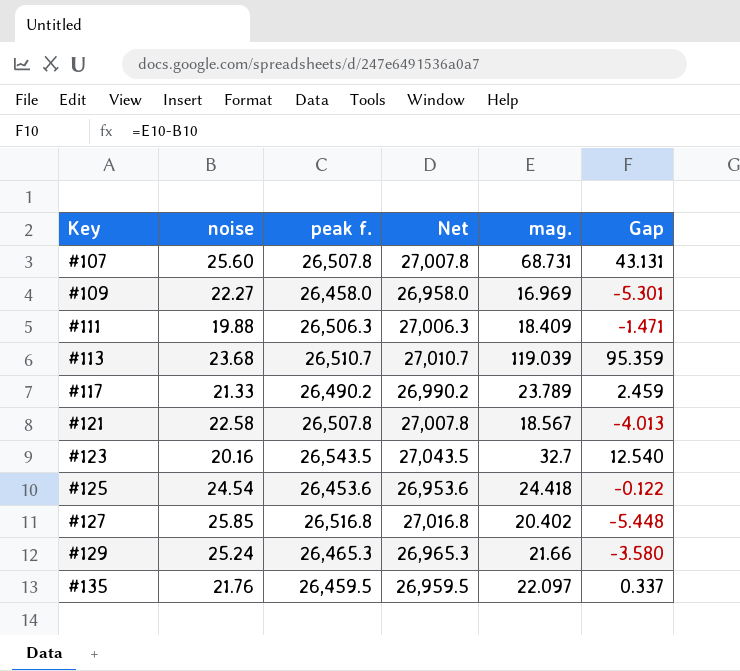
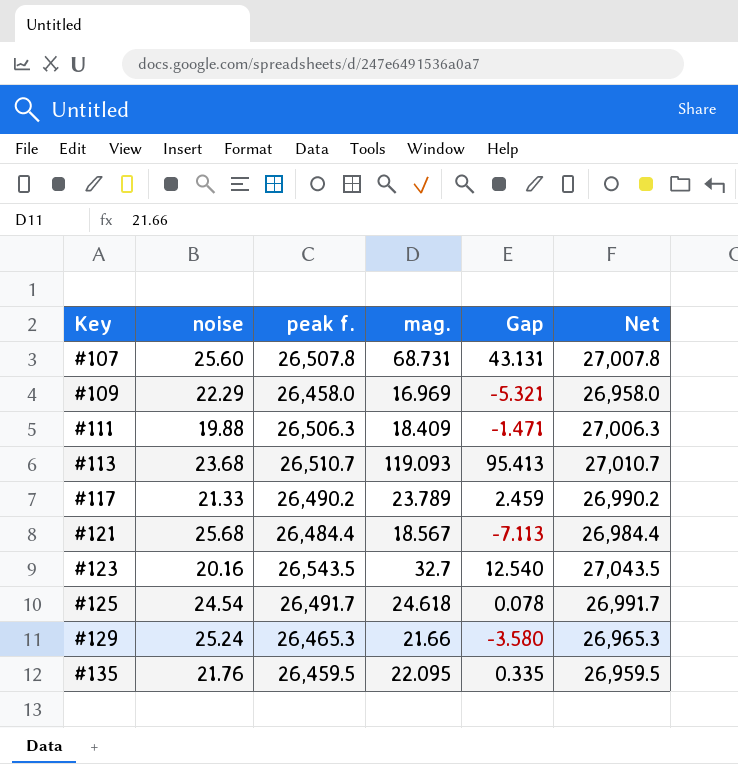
column Net | position: 4 -> 6
row #127: 25.85 | 26,516.8 | 27,016.8 | 20.402 | -5.448 -> none
#109 | noise: 22.27 -> 22.29
#109 | Gap: -5.301 -> -5.321
#113 | mag.: 119.039 -> 119.093
#113 | Gap: 95.359 -> 95.413
#121 | noise: 22.58 -> 25.68
#121 | peak f.: 26,507.8 -> 26,484.4
#121 | Gap: -4.013 -> -7.113
#121 | Net: 27,007.8 -> 26,984.4
#125 | peak f.: 26,453.6 -> 26,491.7
#125 | mag.: 24.418 -> 24.618
#125 | Gap: -0.122 -> 0.078
#125 | Net: 26,953.6 -> 26,991.7
#135 | mag.: 22.097 -> 22.095
#135 | Gap: 0.337 -> 0.335

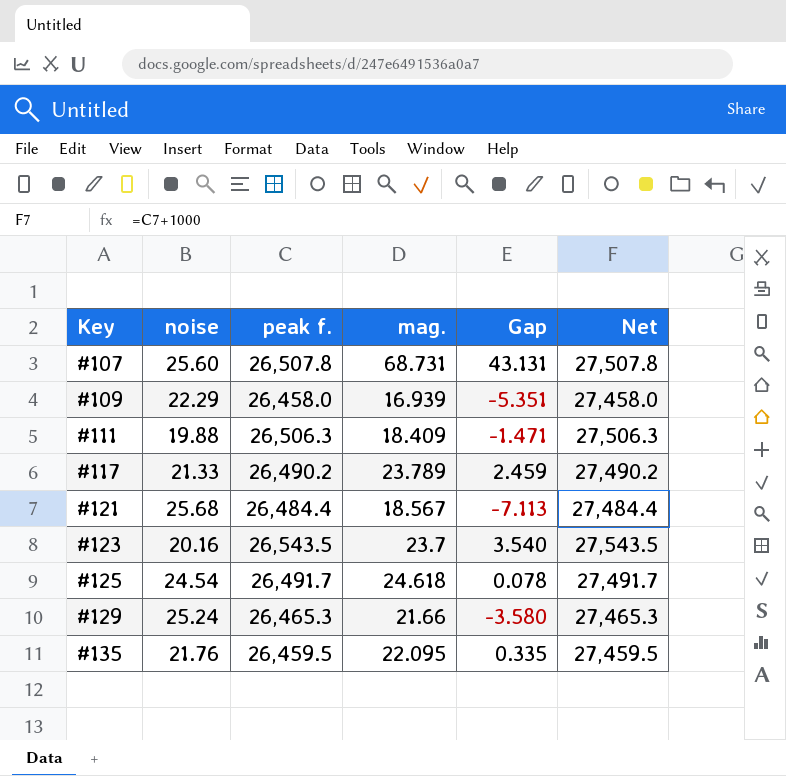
column Net | formula: [peak f.] + 500 -> [peak f.] + 1000
row #113: 23.68 | 26,510.7 | 119.093 | 95.413 | 27,010.7 -> none
#109 | mag.: 16.969 -> 16.939
#109 | Gap: -5.321 -> -5.351
#123 | mag.: 32.7 -> 23.7
#123 | Gap: 12.540 -> 3.540

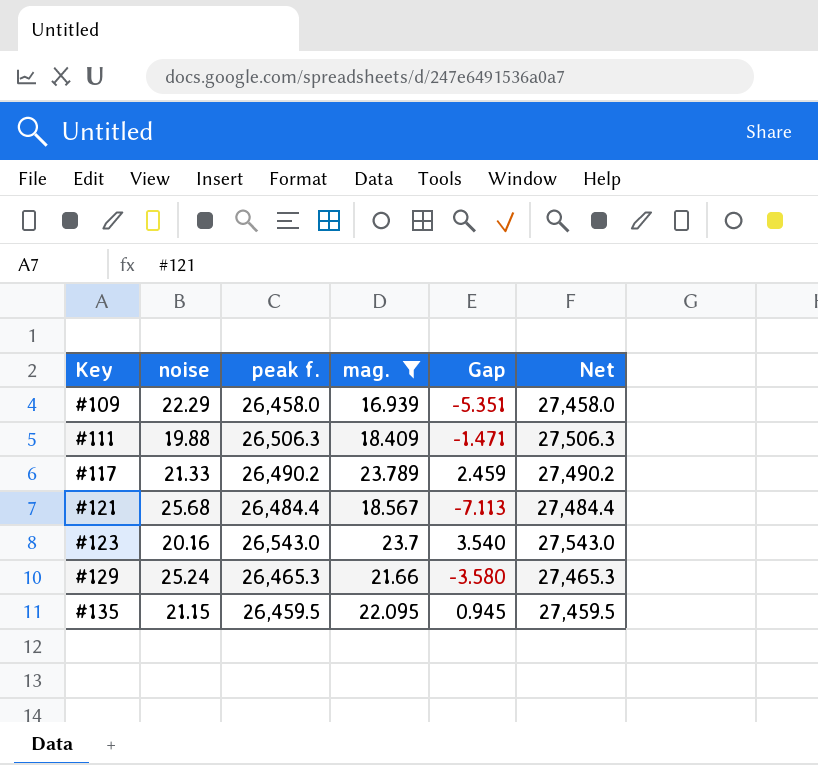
filter: none -> mag. <= 23.789
#123 | peak f.: 26,543.5 -> 26,543.0
#123 | Net: 27,543.5 -> 27,543.0
#135 | noise: 21.76 -> 21.15
#135 | Gap: 0.335 -> 0.945

